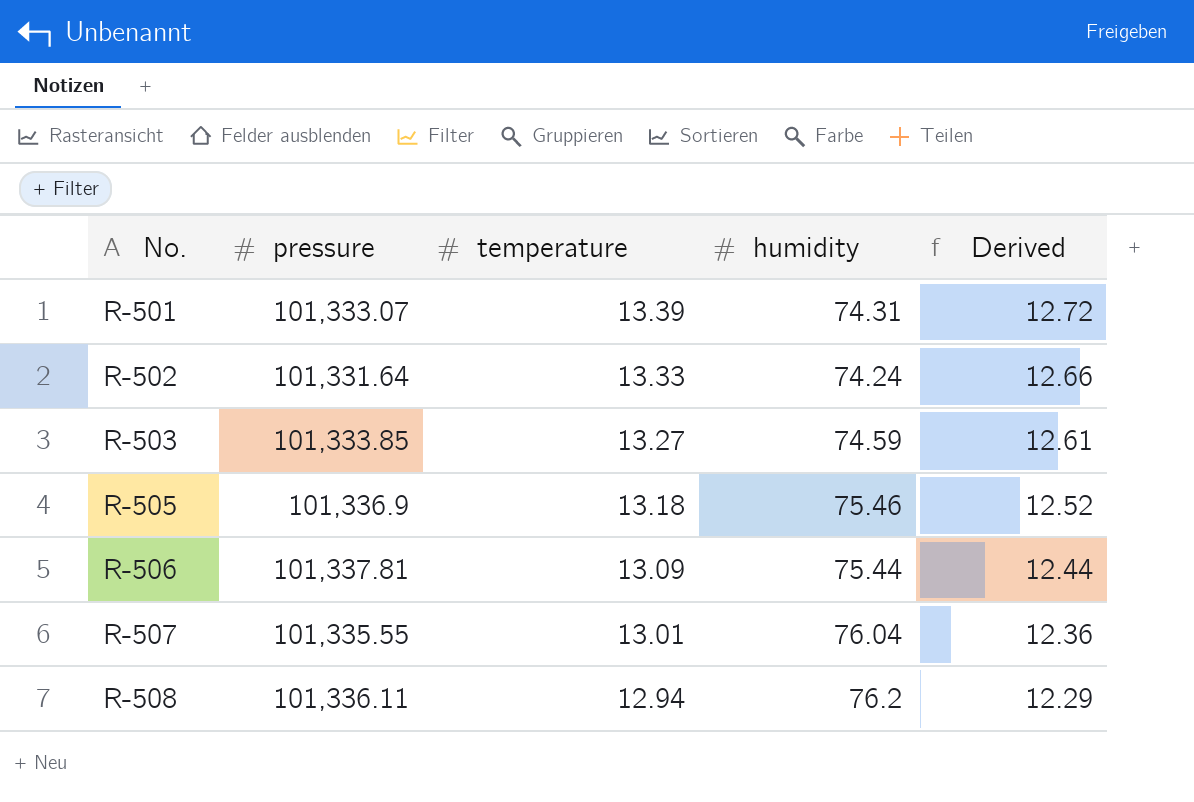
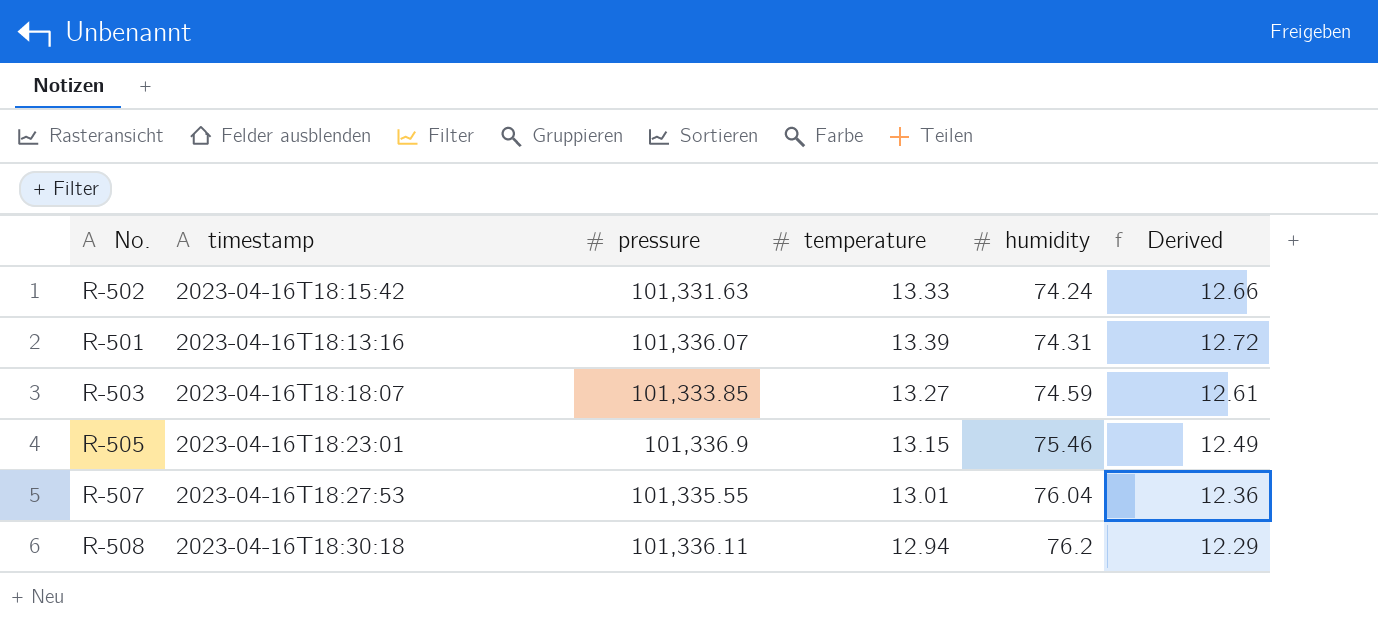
row order: No. ascending -> humidity ascending
column timestamp | position: none -> 2
row R-506: 101,337.81 | 13.09 | 75.44 | 12.44 -> none
R-502 | pressure: 101,331.64 -> 101,331.63
R-501 | pressure: 101,333.07 -> 101,336.07
R-505 | temperature: 13.18 -> 13.15
R-505 | Derived: 12.52 -> 12.49

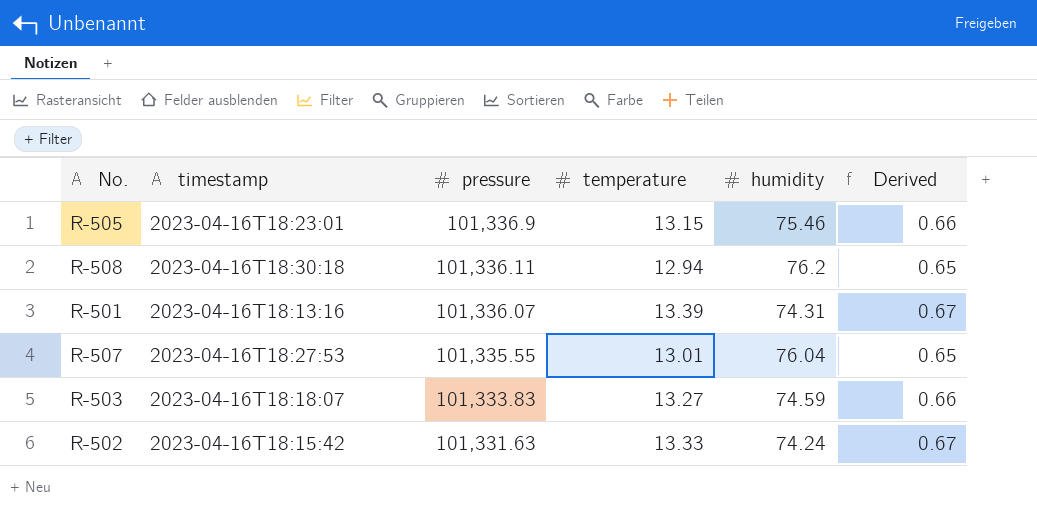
row order: humidity ascending -> pressure descending
column Derived | formula: [temperature] * 0.95 -> [temperature] * 0.05
R-503 | pressure: 101,333.85 -> 101,333.83

